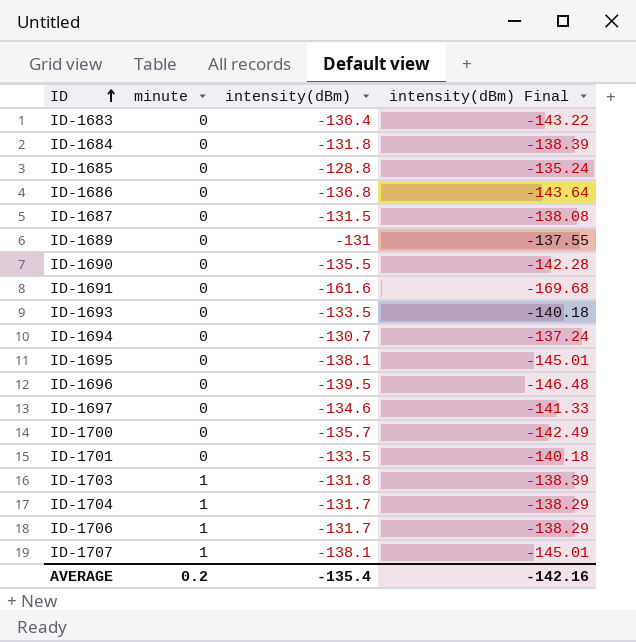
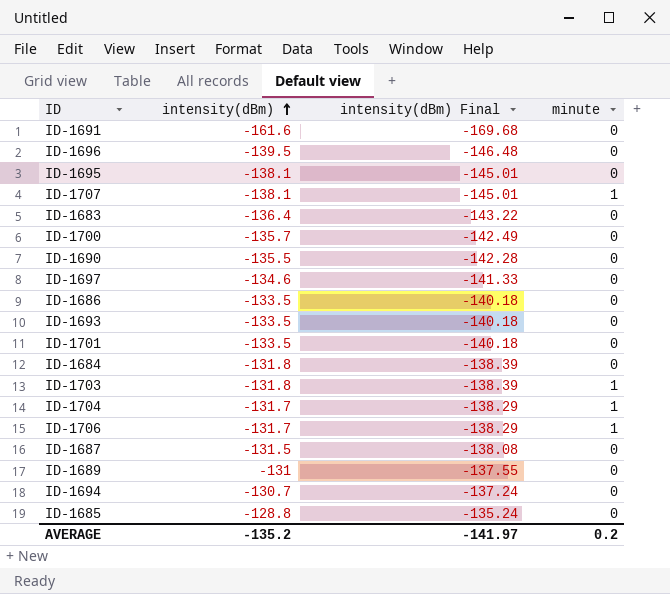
row order: ID ascending -> intensity(dBm) ascending
column minute | position: 2 -> 4
ID-1686 | intensity(dBm): -136.8 -> -133.5
ID-1686 | intensity(dBm) Final: -143.64 -> -140.18
AVERAGE | intensity(dBm): -135.4 -> -135.2
AVERAGE | intensity(dBm) Final: -142.16 -> -141.97

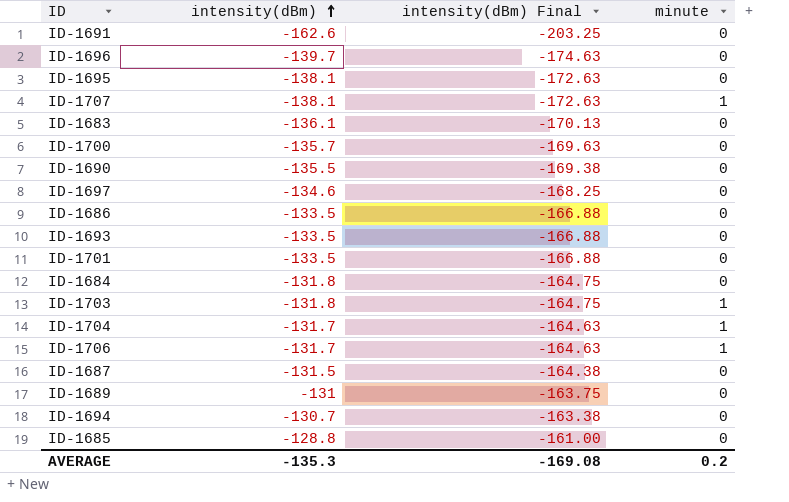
column intensity(dBm) Final | formula: [intensity(dBm)] * 1.05 -> [intensity(dBm)] * 1.25
ID-1691 | intensity(dBm): -161.6 -> -162.6
ID-1696 | intensity(dBm): -139.5 -> -139.7
ID-1683 | intensity(dBm): -136.4 -> -136.1
AVERAGE | intensity(dBm): -135.2 -> -135.3
AVERAGE | intensity(dBm) Final: -141.97 -> -169.08

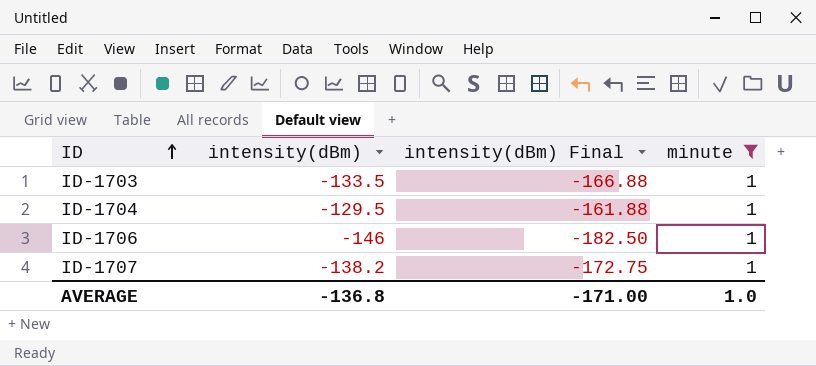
filter: none -> minute = 1
row order: intensity(dBm) ascending -> ID ascending
ID-1703 | intensity(dBm): -131.8 -> -133.5
ID-1703 | intensity(dBm) Final: -164.75 -> -166.88
ID-1704 | intensity(dBm): -131.7 -> -129.5
ID-1704 | intensity(dBm) Final: -164.63 -> -161.88
ID-1706 | intensity(dBm): -131.7 -> -146
ID-1706 | intensity(dBm) Final: -164.63 -> -182.50
ID-1707 | intensity(dBm): -138.1 -> -138.2
ID-1707 | intensity(dBm) Final: -172.63 -> -172.75
AVERAGE | intensity(dBm): -135.3 -> -136.8
AVERAGE | intensity(dBm) Final: -169.08 -> -171.00
AVERAGE | minute: 0.2 -> 1.0

